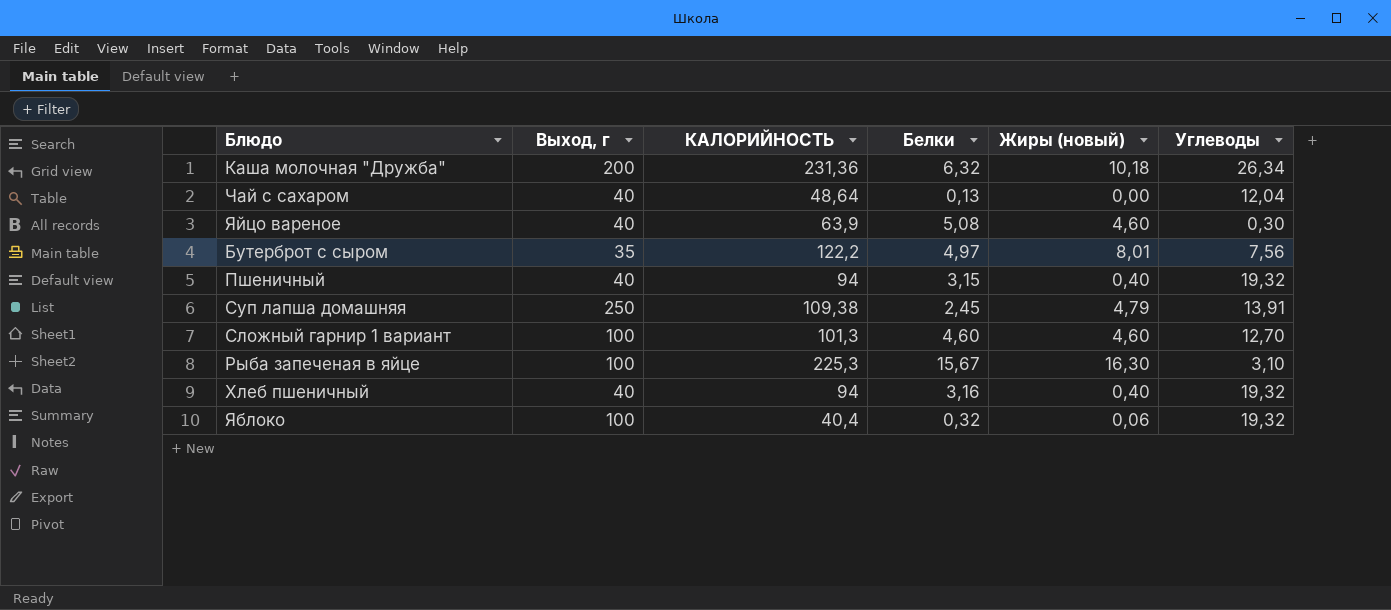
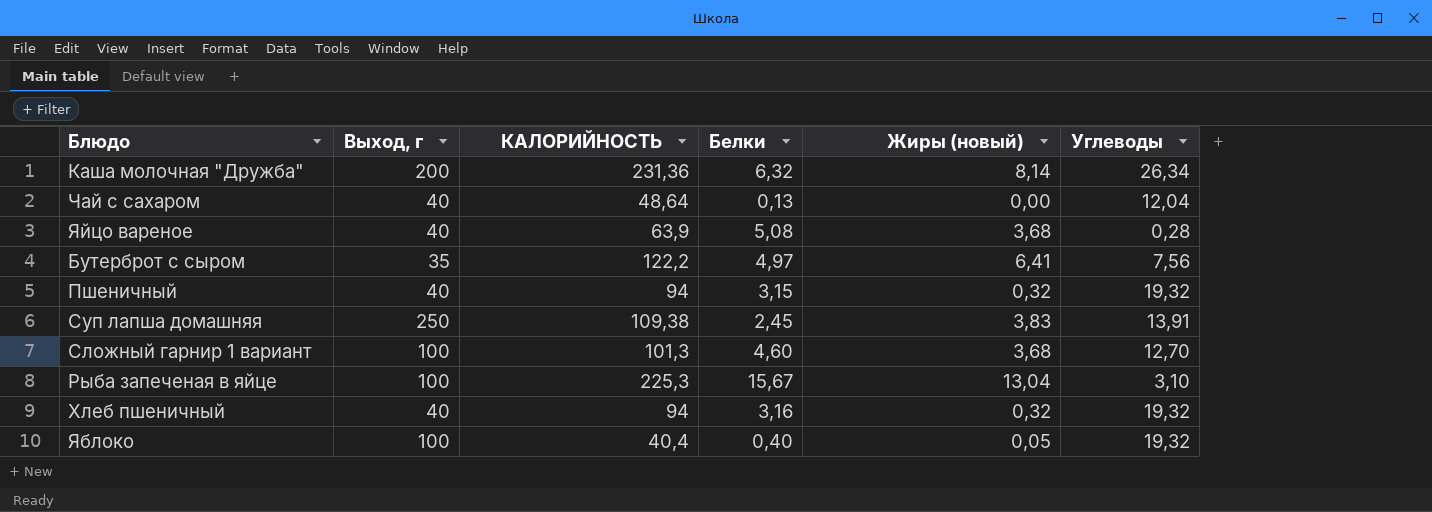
Каша молочная "Дружба" | Жиры (новый): 10,18 -> 8,14
Яйцо вареное | Жиры (новый): 4,60 -> 3,68
Яйцо вареное | Углеводы: 0,30 -> 0,28
Бутерброт с сыром | Жиры (новый): 8,01 -> 6,41
Пшеничный | Жиры (новый): 0,40 -> 0,32
Суп лапша домашняя | Жиры (новый): 4,79 -> 3,83
Сложный гарнир 1 вариант | Жиры (новый): 4,60 -> 3,68
Рыба запеченая в яйце | Жиры (новый): 16,30 -> 13,04
Хлеб пшеничный | Жиры (новый): 0,40 -> 0,32
Яблоко | Белки: 0,32 -> 0,40
Яблоко | Жиры (новый): 0,06 -> 0,05

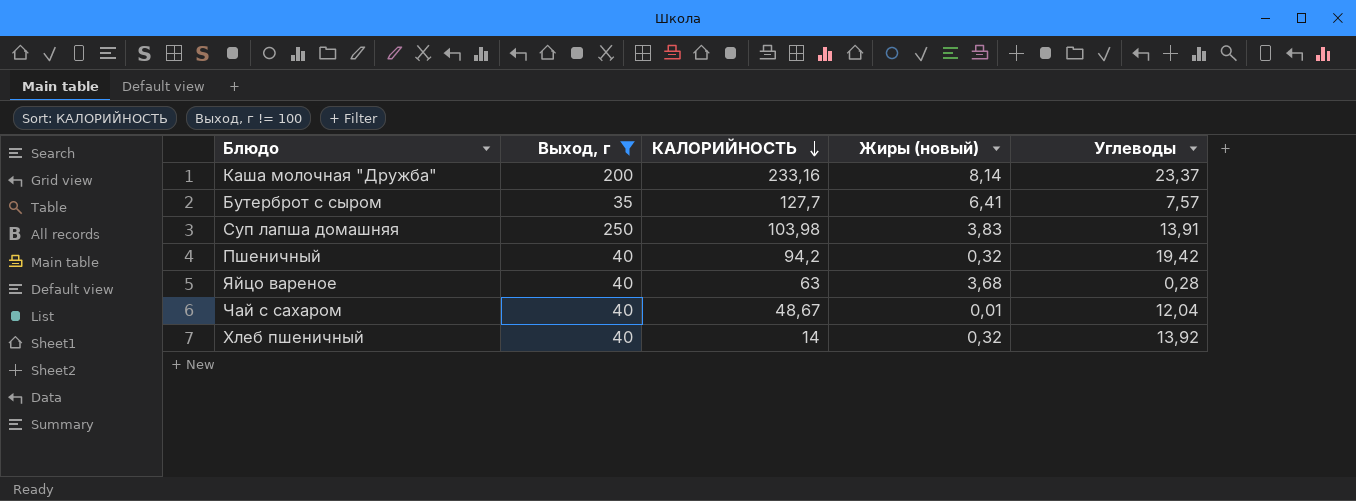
filter: none -> Выход, г != 100
row order: none -> КАЛОРИЙНОСТЬ descending
column Белки | position: 4 -> none
Каша молочная "Дружба" | КАЛОРИЙНОСТЬ: 231,36 -> 233,16
Каша молочная "Дружба" | Углеводы: 26,34 -> 23,37
Бутерброт с сыром | КАЛОРИЙНОСТЬ: 122,2 -> 127,7
Бутерброт с сыром | Углеводы: 7,56 -> 7,57
Суп лапша домашняя | КАЛОРИЙНОСТЬ: 109,38 -> 103,98
Пшеничный | КАЛОРИЙНОСТЬ: 94 -> 94,2
Пшеничный | Углеводы: 19,32 -> 19,42
Яйцо вареное | КАЛОРИЙНОСТЬ: 63,9 -> 63
Чай с сахаром | КАЛОРИЙНОСТЬ: 48,64 -> 48,67
Чай с сахаром | Жиры (новый): 0,00 -> 0,01
Хлеб пшеничный | КАЛОРИЙНОСТЬ: 94 -> 14
Хлеб пшеничный | Углеводы: 19,32 -> 13,92

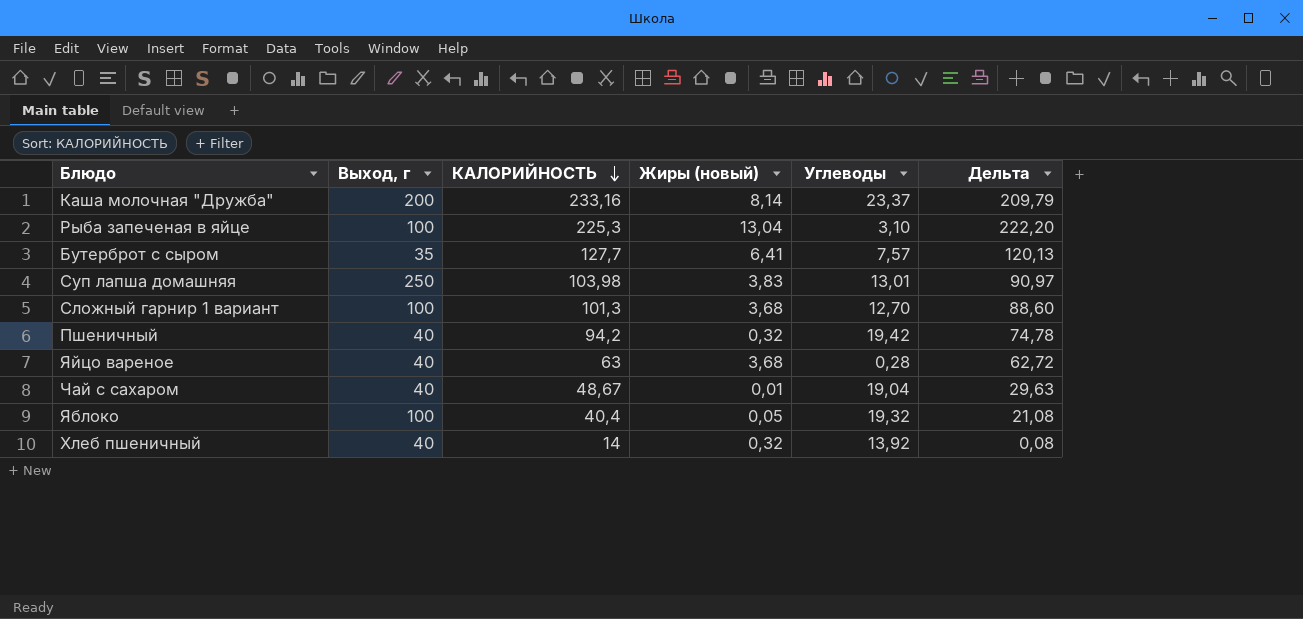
filter: Выход, г != 100 -> none
column Дельта | formula: none -> [КАЛОРИЙНОСТЬ] - [Углеводы]
Суп лапша домашняя | Углеводы: 13,91 -> 13,01
Чай с сахаром | Углеводы: 12,04 -> 19,04

